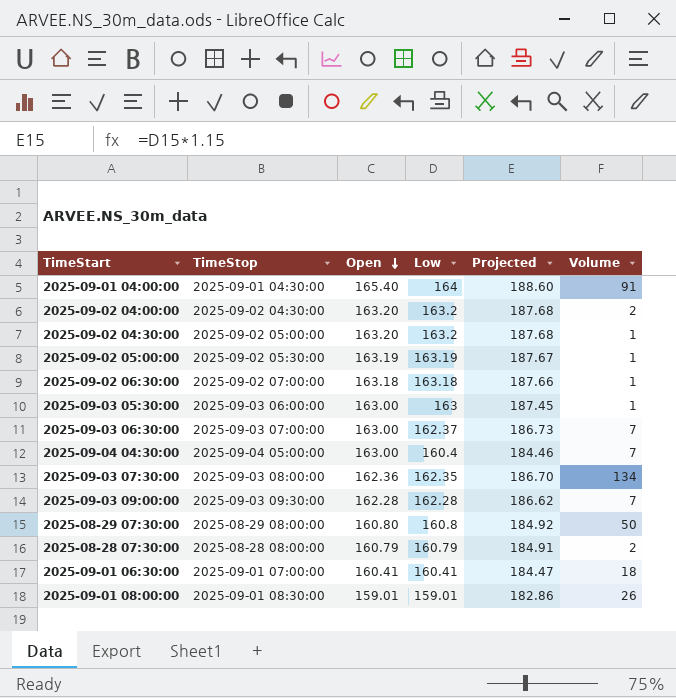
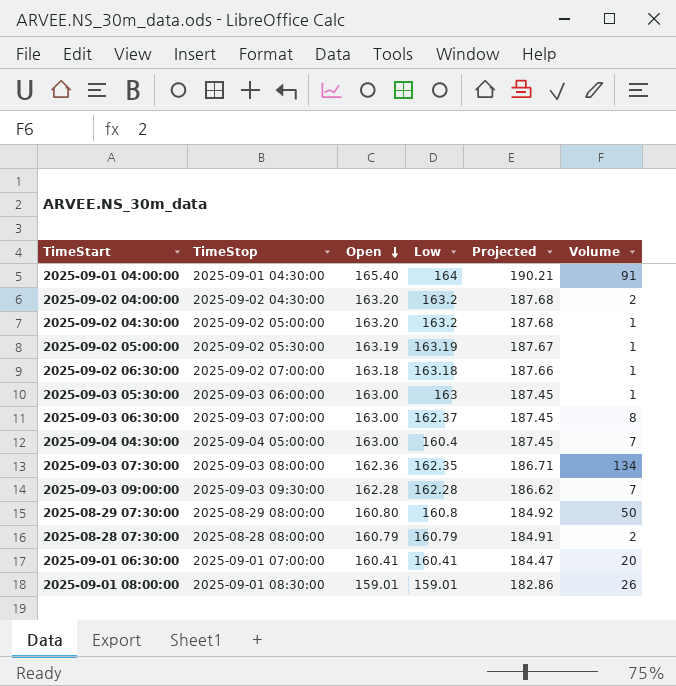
column Projected | formula: [Low] * 1.15 -> [Open] * 1.15
2025-09-03 06:30:00 | Volume: 7 -> 8
2025-09-01 06:30:00 | Volume: 18 -> 20

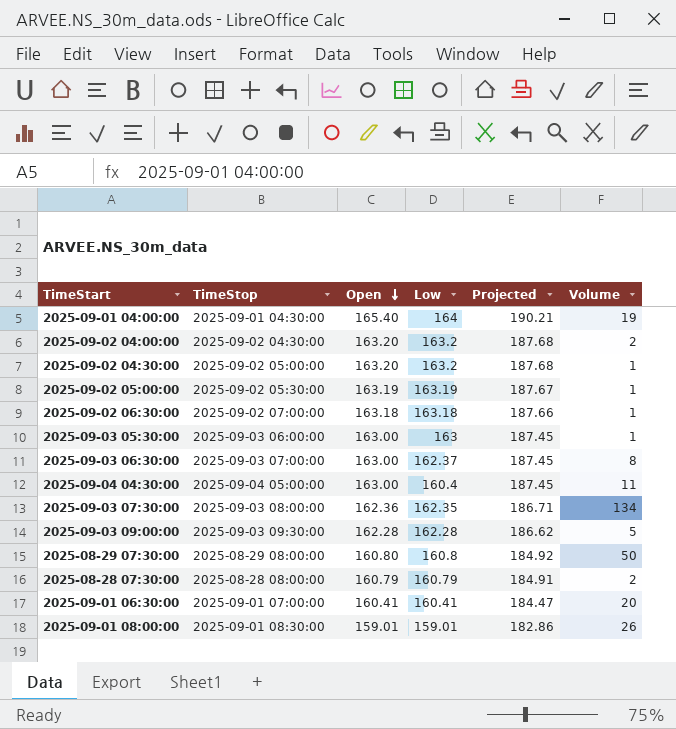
2025-09-01 04:00:00 | Volume: 91 -> 19
2025-09-04 04:30:00 | Volume: 7 -> 11
2025-09-03 09:00:00 | Volume: 7 -> 5

